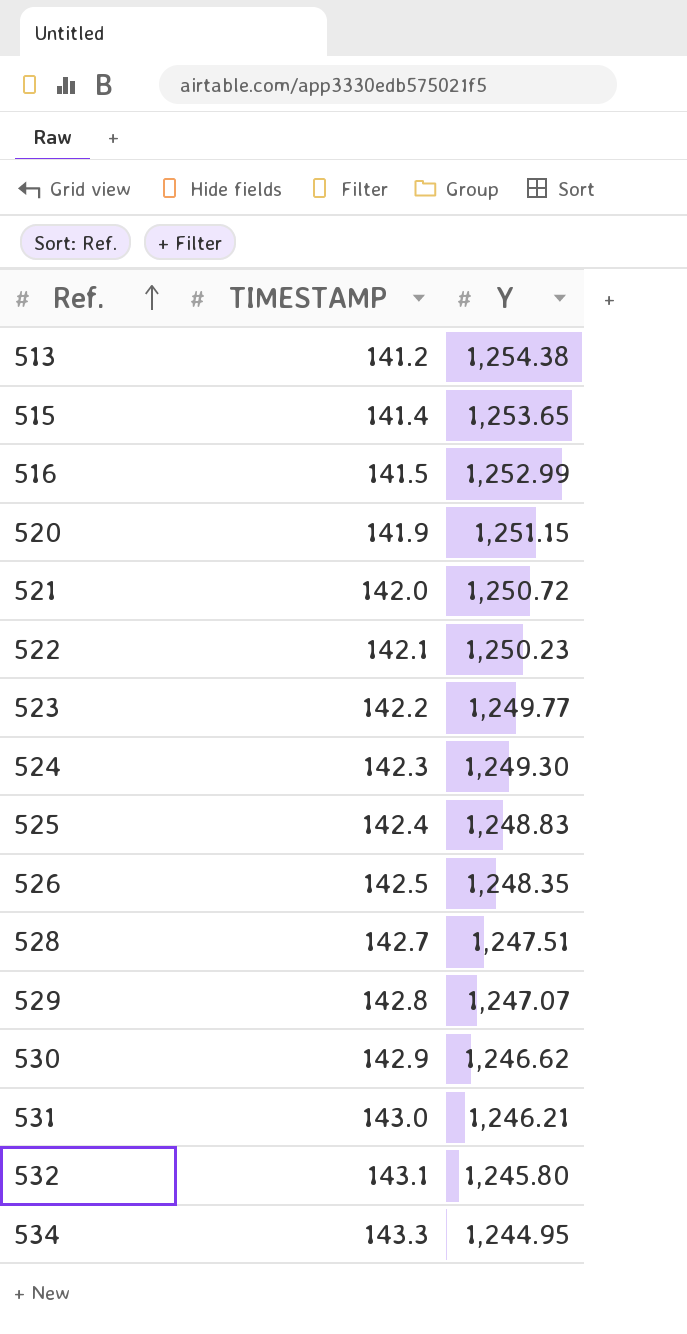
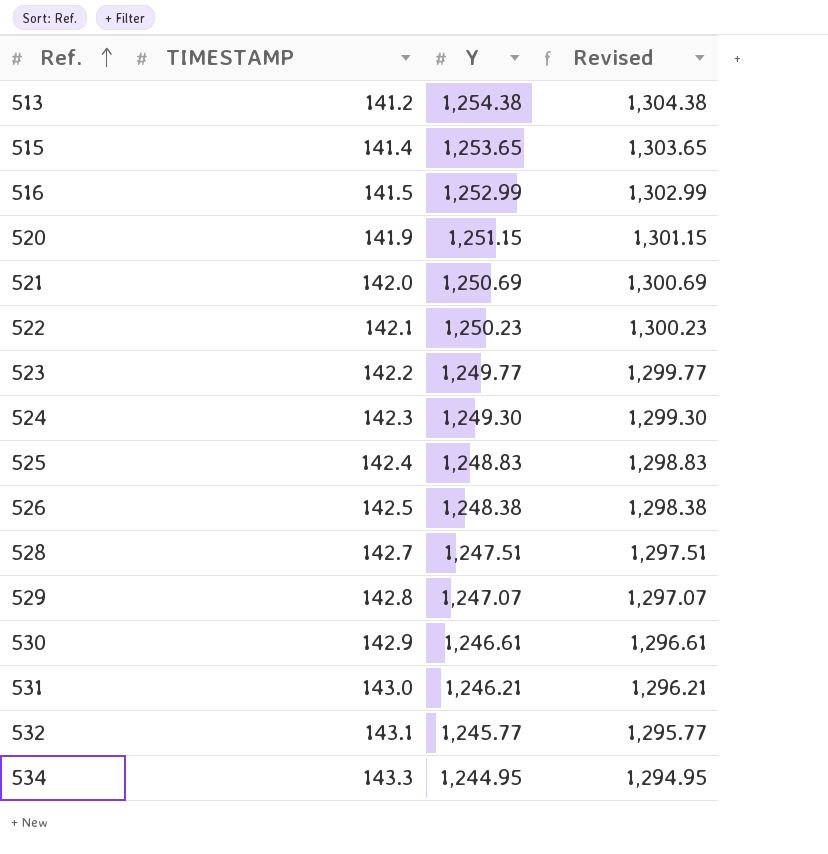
column Revised | formula: none -> [Y] + 50
521 | Y: 1,250.72 -> 1,250.69
526 | Y: 1,248.35 -> 1,248.38
530 | Y: 1,246.62 -> 1,246.61
532 | Y: 1,245.80 -> 1,245.77

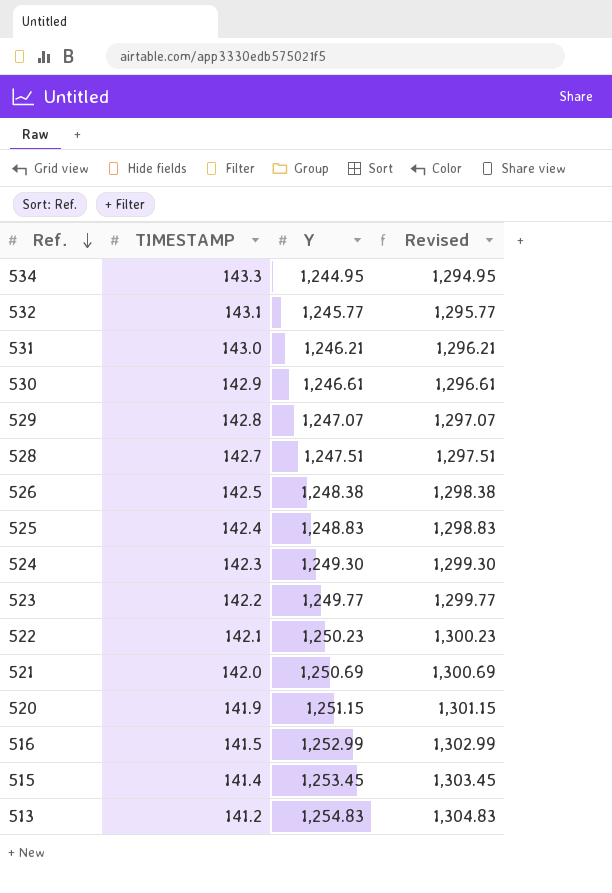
row order: Ref. ascending -> Ref. descending
515 | Y: 1,253.65 -> 1,253.45
515 | Revised: 1,303.65 -> 1,303.45
513 | Y: 1,254.38 -> 1,254.83
513 | Revised: 1,304.38 -> 1,304.83

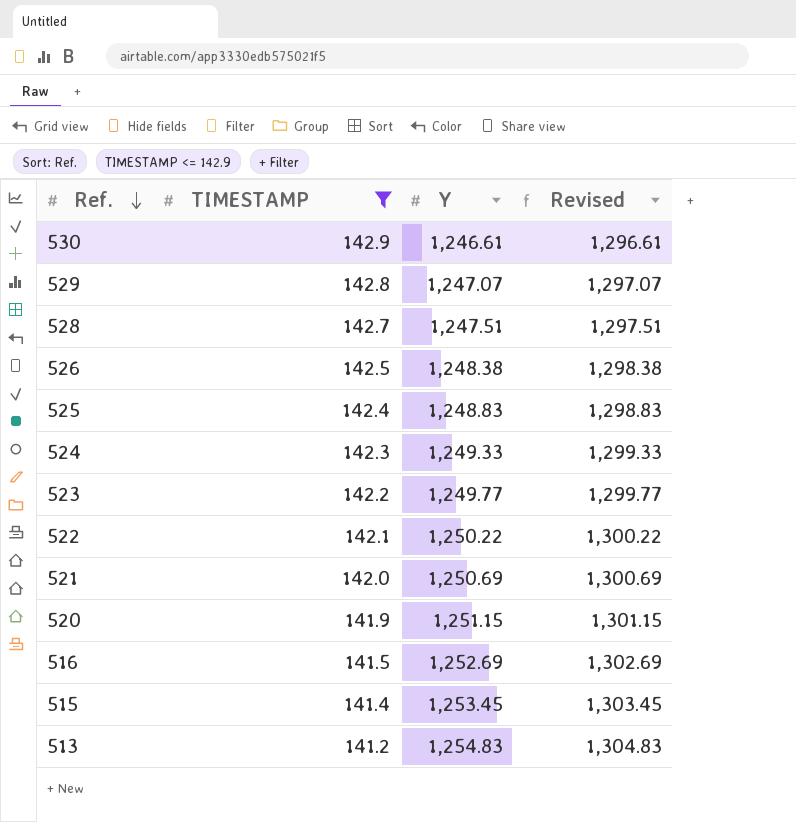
filter: none -> TIMESTAMP <= 142.9
524 | Y: 1,249.30 -> 1,249.33
524 | Revised: 1,299.30 -> 1,299.33
522 | Y: 1,250.23 -> 1,250.22
522 | Revised: 1,300.23 -> 1,300.22
516 | Y: 1,252.99 -> 1,252.69
516 | Revised: 1,302.99 -> 1,302.69

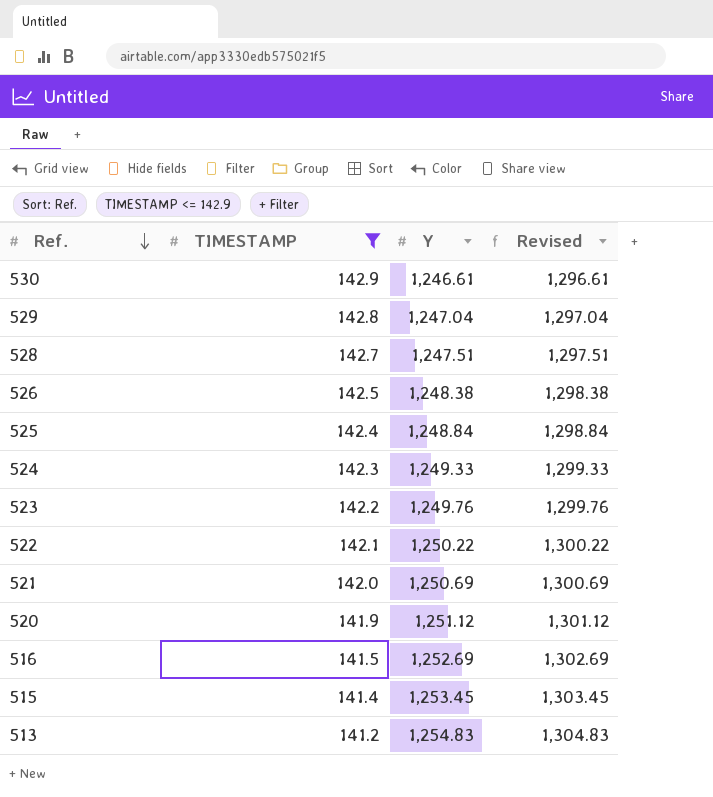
529 | Y: 1,247.07 -> 1,247.04
529 | Revised: 1,297.07 -> 1,297.04
525 | Y: 1,248.83 -> 1,248.84
525 | Revised: 1,298.83 -> 1,298.84
523 | Y: 1,249.77 -> 1,249.76
523 | Revised: 1,299.77 -> 1,299.76
520 | Y: 1,251.15 -> 1,251.12
520 | Revised: 1,301.15 -> 1,301.12

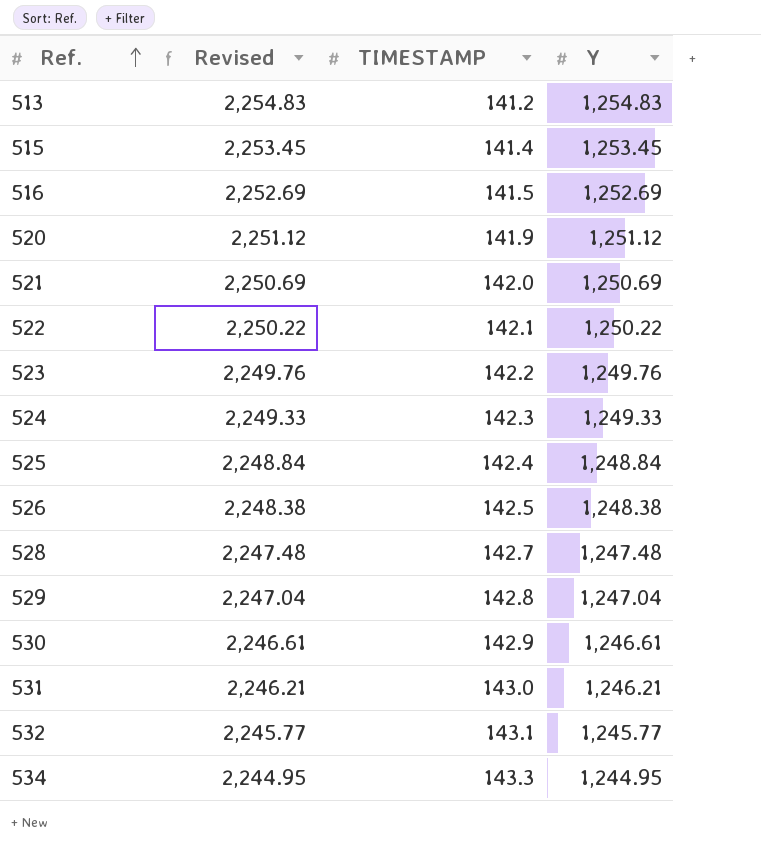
filter: TIMESTAMP <= 142.9 -> none
row order: Ref. descending -> Ref. ascending
column Revised | formula: [Y] + 50 -> [Y] + 1000
column Revised | position: 4 -> 2
528 | Y: 1,247.51 -> 1,247.48

